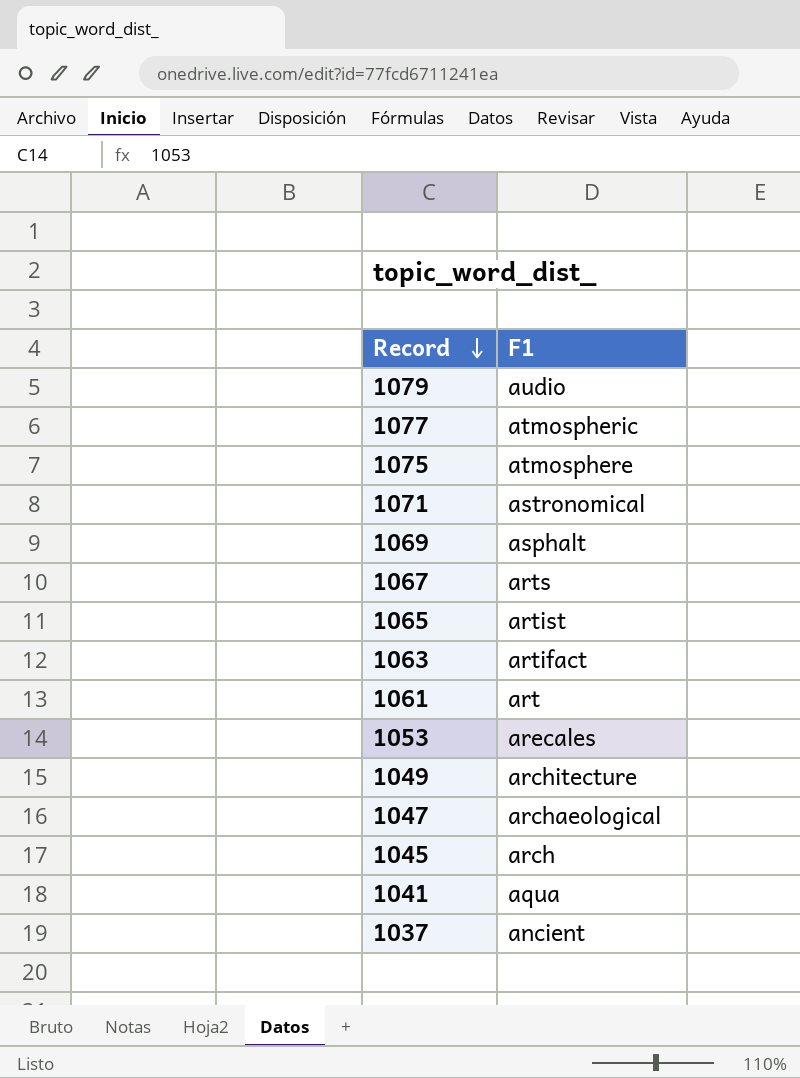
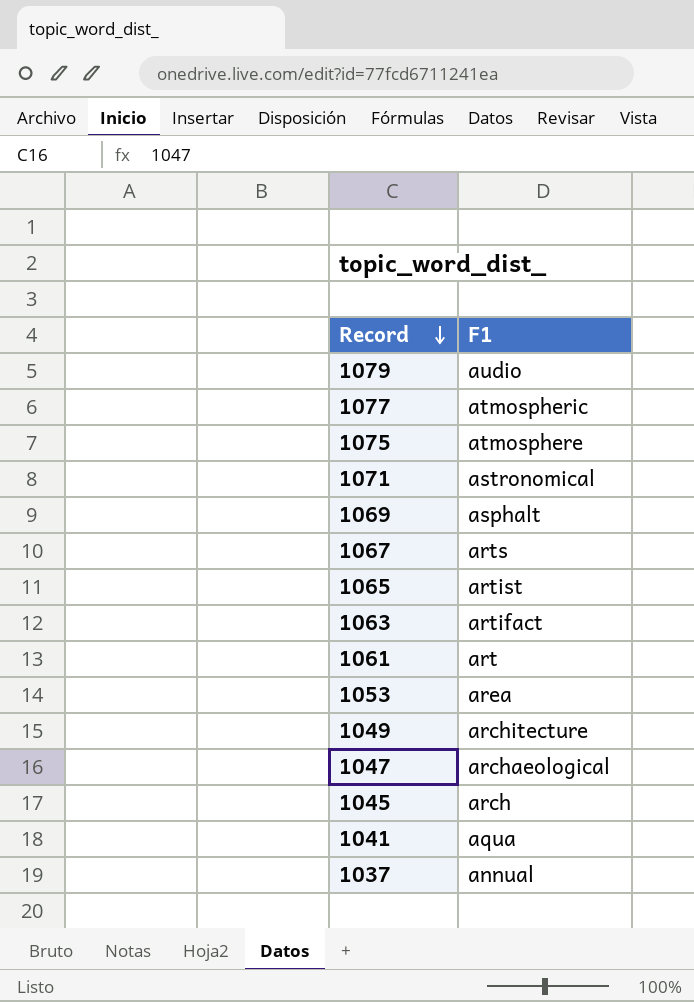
1053 | F1: arecales -> area
1037 | F1: ancient -> annual

